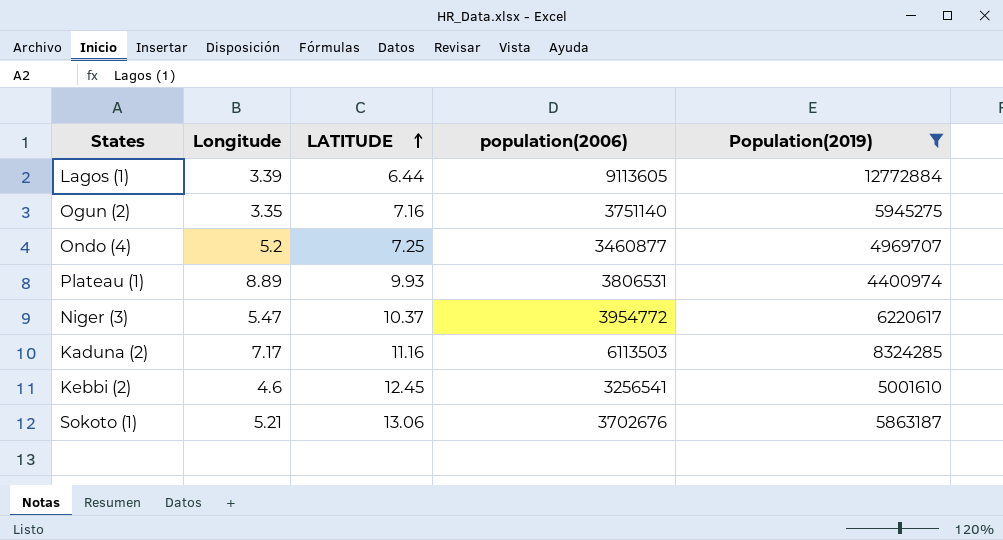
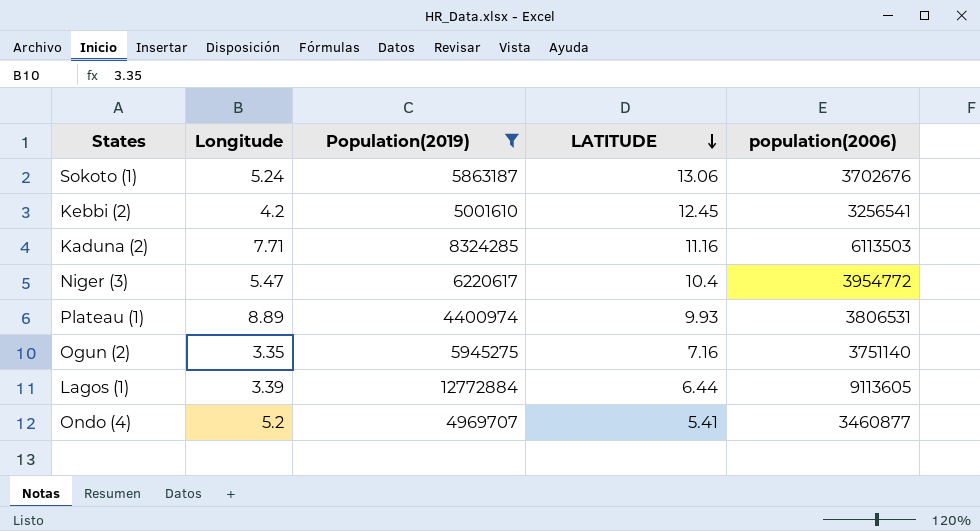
row order: LATITUDE ascending -> LATITUDE descending
column Population(2019) | position: 5 -> 3
Sokoto (1) | Longitude: 5.21 -> 5.24
Kebbi (2) | Longitude: 4.6 -> 4.2
Kaduna (2) | Longitude: 7.17 -> 7.71
Niger (3) | LATITUDE: 10.37 -> 10.4
Ondo (4) | LATITUDE: 7.25 -> 5.41

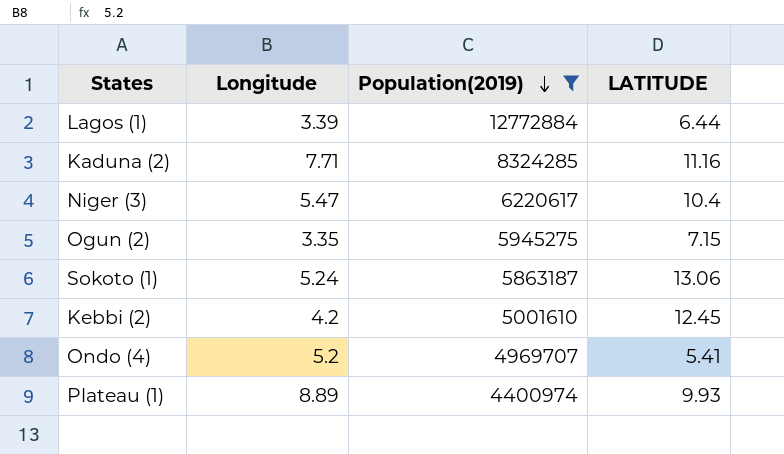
row order: LATITUDE descending -> Population(2019) descending
column population(2006) | position: 5 -> none
Ogun (2) | LATITUDE: 7.16 -> 7.15

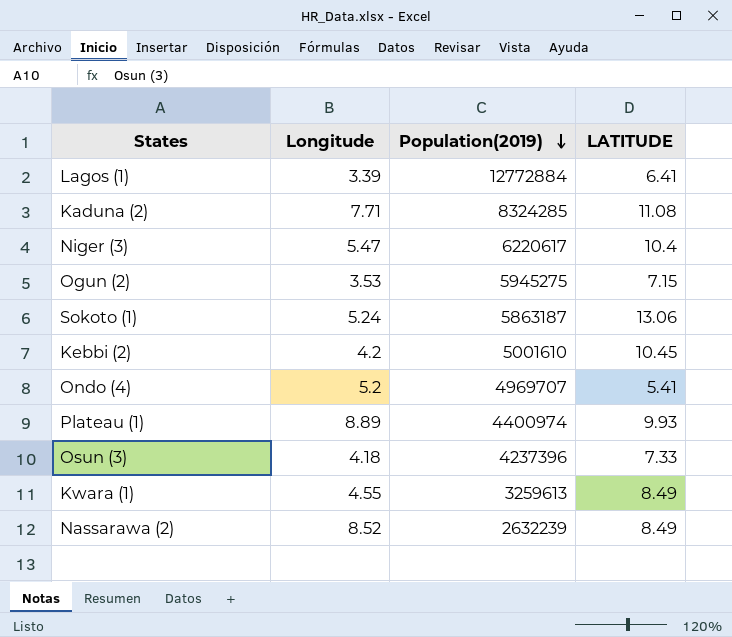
filter: Population(2019) >= 4400974 -> none
Lagos (1) | LATITUDE: 6.44 -> 6.41
Kaduna (2) | LATITUDE: 11.16 -> 11.08
Ogun (2) | Longitude: 3.35 -> 3.53
Kebbi (2) | LATITUDE: 12.45 -> 10.45

